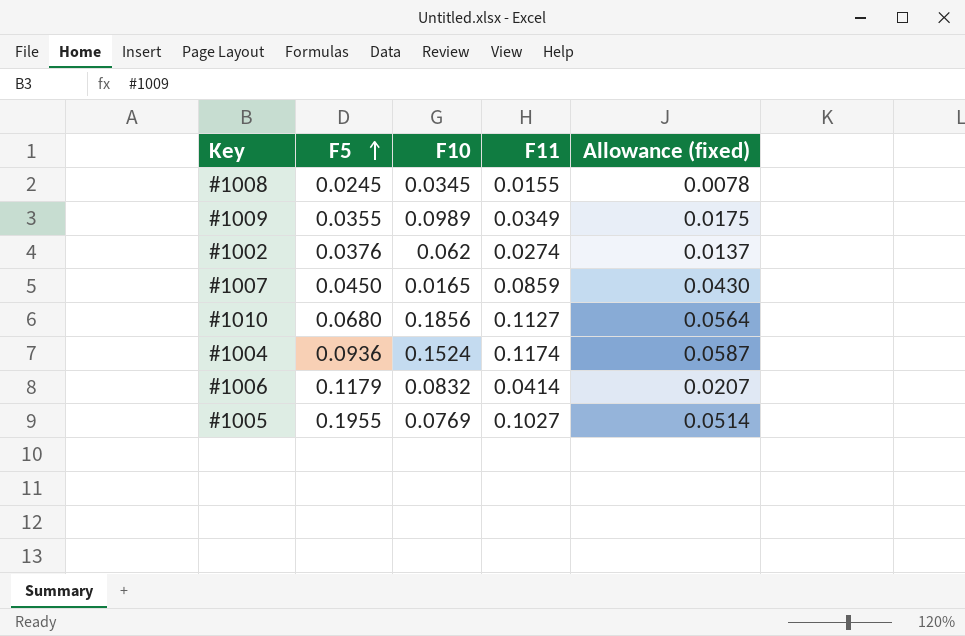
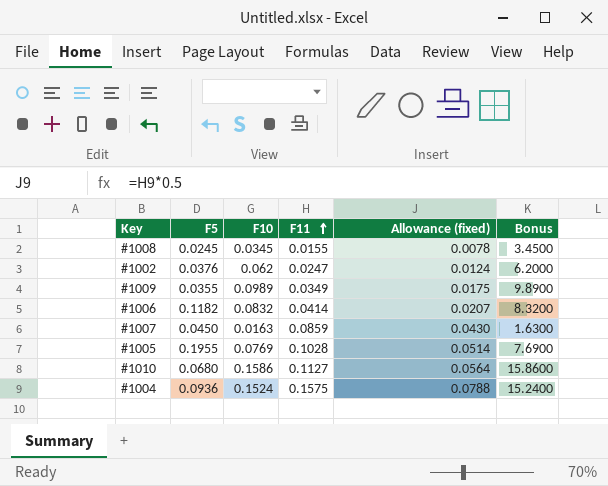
row order: F5 ascending -> F11 ascending
column Bonus | formula: none -> [F10] * 100
#1002 | F11: 0.0274 -> 0.0247
#1002 | Allowance (fixed): 0.0137 -> 0.0124
#1006 | F5: 0.1179 -> 0.1182
#1007 | F10: 0.0165 -> 0.0163
#1005 | F11: 0.1027 -> 0.1028
#1010 | F10: 0.1856 -> 0.1586
#1004 | F11: 0.1174 -> 0.1575
#1004 | Allowance (fixed): 0.0587 -> 0.0788

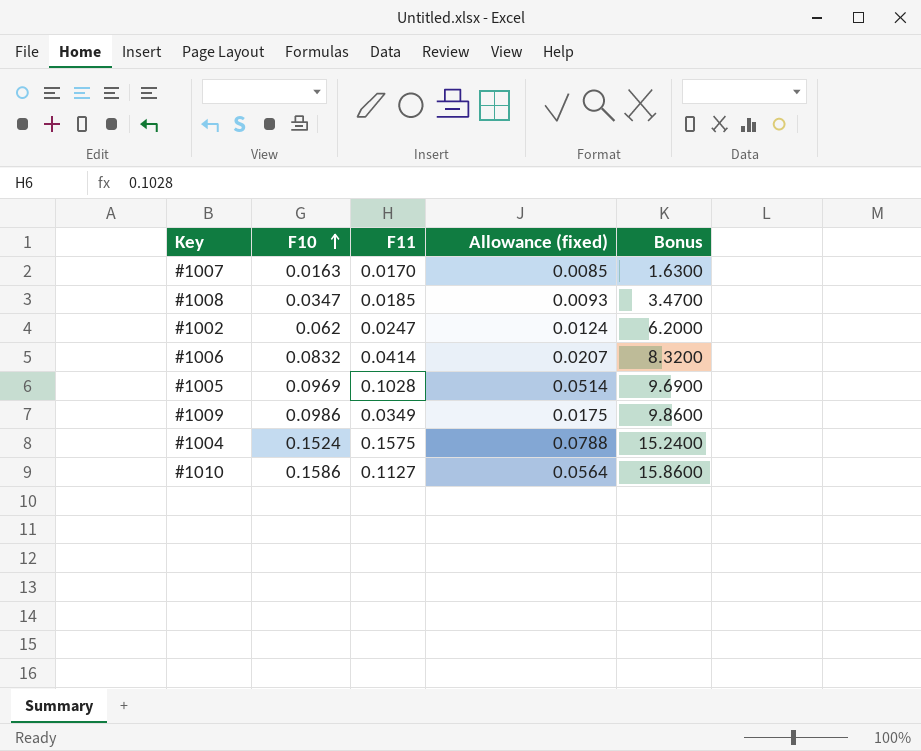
row order: F11 ascending -> F10 ascending
column F5 | position: 2 -> none
#1007 | F11: 0.0859 -> 0.0170
#1007 | Allowance (fixed): 0.0430 -> 0.0085
#1008 | F10: 0.0345 -> 0.0347
#1008 | F11: 0.0155 -> 0.0185
#1008 | Allowance (fixed): 0.0078 -> 0.0093
#1008 | Bonus: 3.4500 -> 3.4700
#1005 | F10: 0.0769 -> 0.0969
#1005 | Bonus: 7.6900 -> 9.6900
#1009 | F10: 0.0989 -> 0.0986
#1009 | Bonus: 9.8900 -> 9.8600

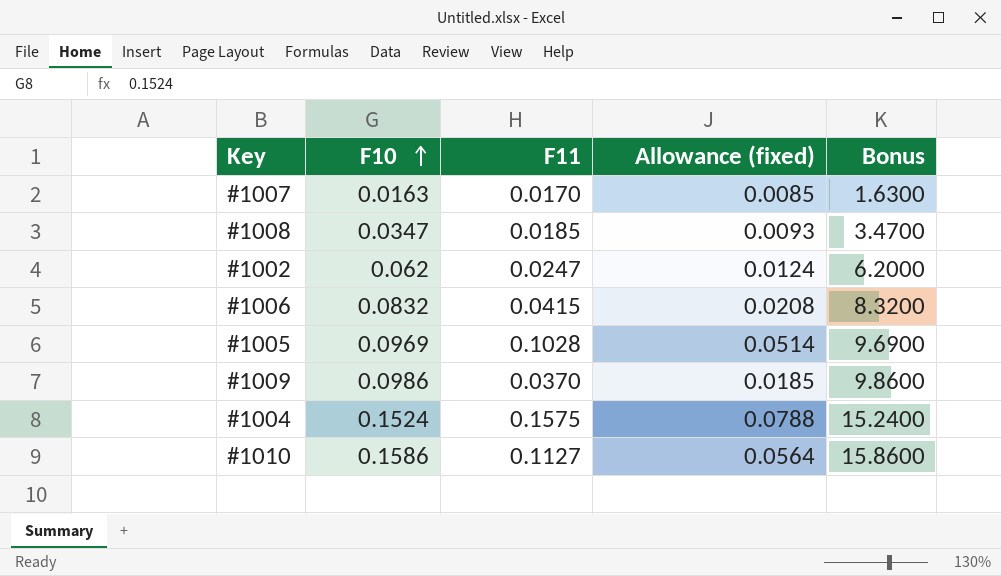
#1006 | F11: 0.0414 -> 0.0415
#1006 | Allowance (fixed): 0.0207 -> 0.0208
#1009 | F11: 0.0349 -> 0.0370
#1009 | Allowance (fixed): 0.0175 -> 0.0185

